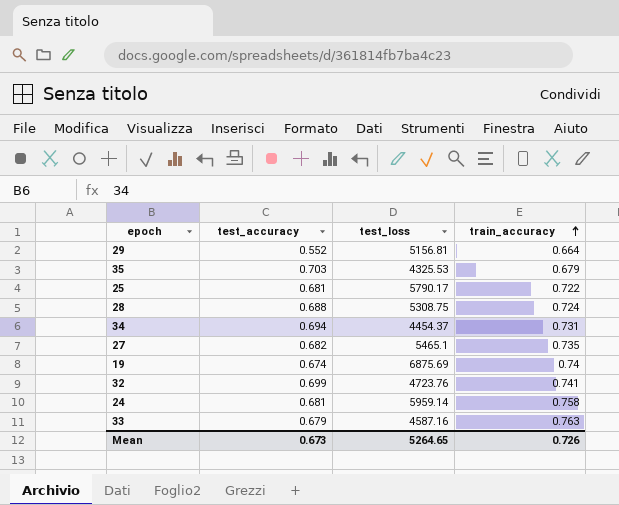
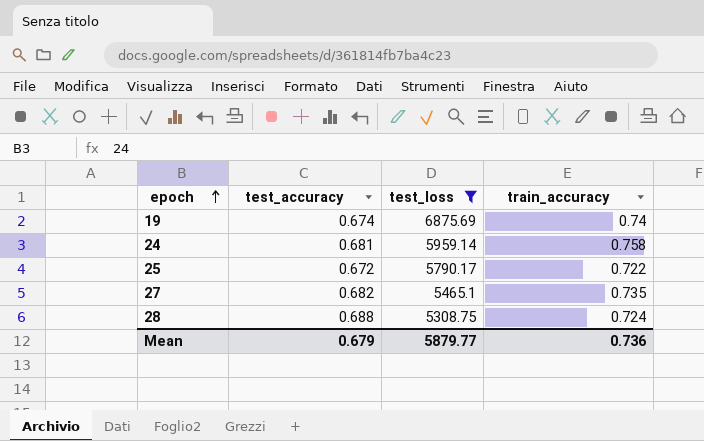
filter: none -> test_loss >= 5308.75
row order: train_accuracy ascending -> epoch ascending
25 | test_accuracy: 0.681 -> 0.672
Mean | test_accuracy: 0.673 -> 0.679
Mean | test_loss: 5264.65 -> 5879.77
Mean | train_accuracy: 0.726 -> 0.736

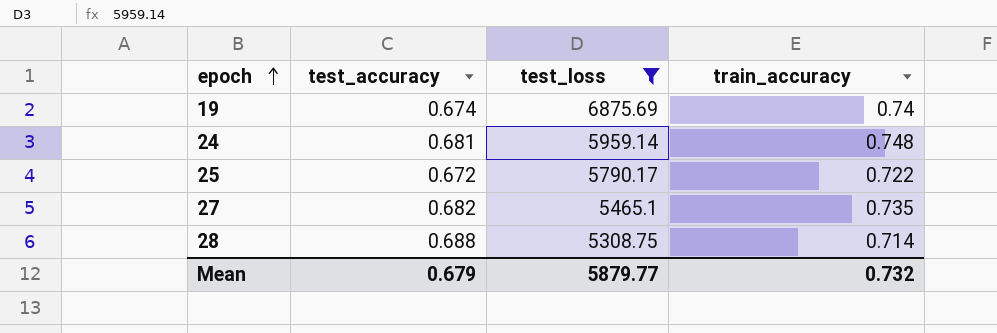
24 | train_accuracy: 0.758 -> 0.748
28 | train_accuracy: 0.724 -> 0.714
Mean | train_accuracy: 0.736 -> 0.732

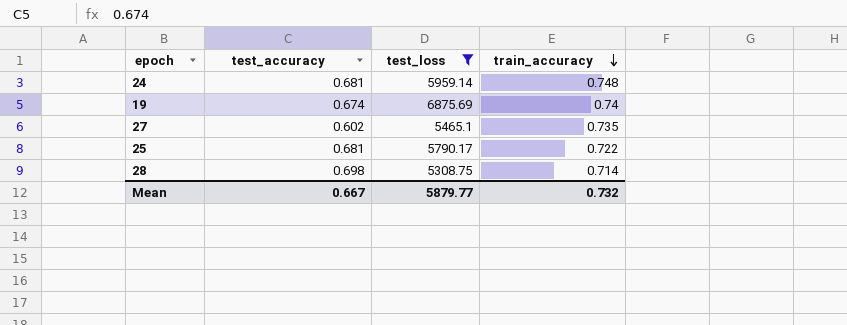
row order: epoch ascending -> train_accuracy descending
27 | test_accuracy: 0.682 -> 0.602
25 | test_accuracy: 0.672 -> 0.681
28 | test_accuracy: 0.688 -> 0.698
Mean | test_accuracy: 0.679 -> 0.667

